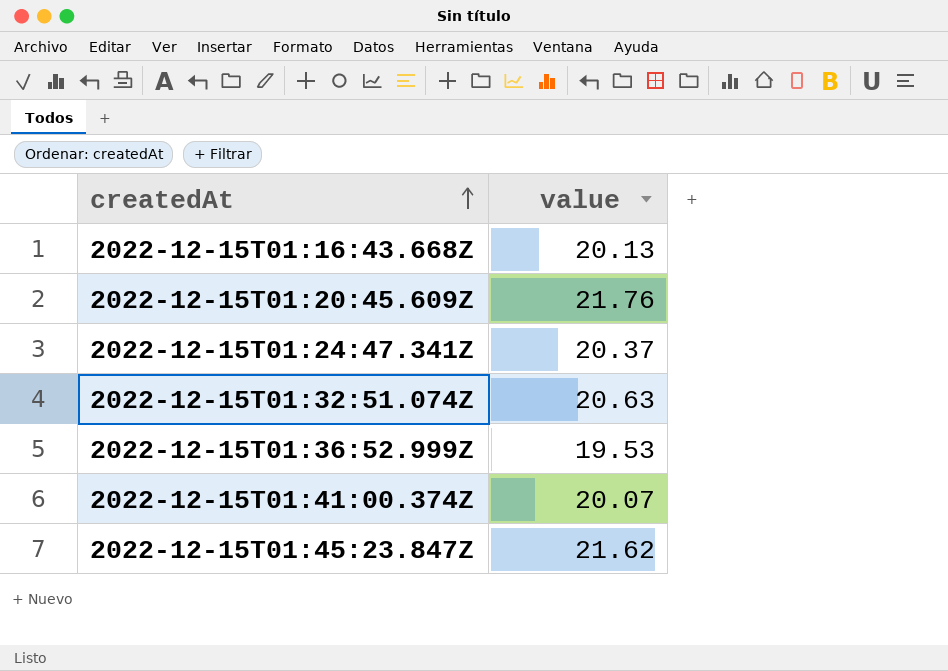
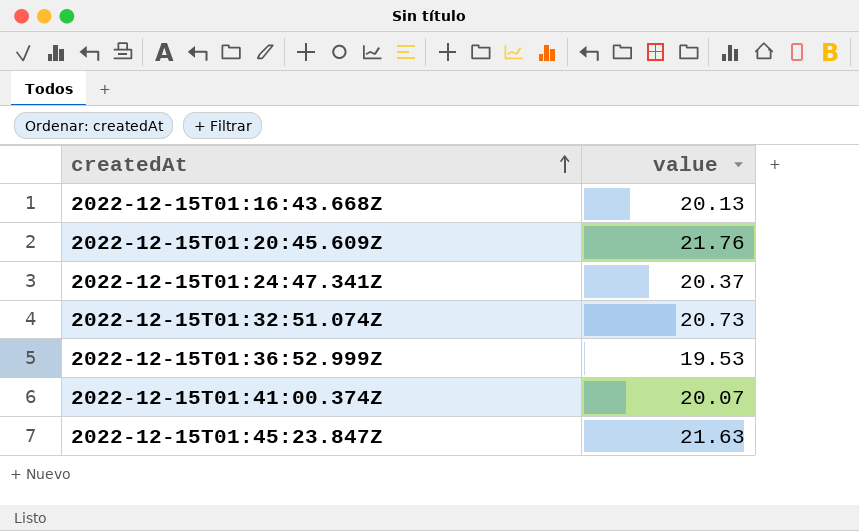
2022-12-15T01:32:51.074Z | value: 20.63 -> 20.73
2022-12-15T01:45:23.847Z | value: 21.62 -> 21.63

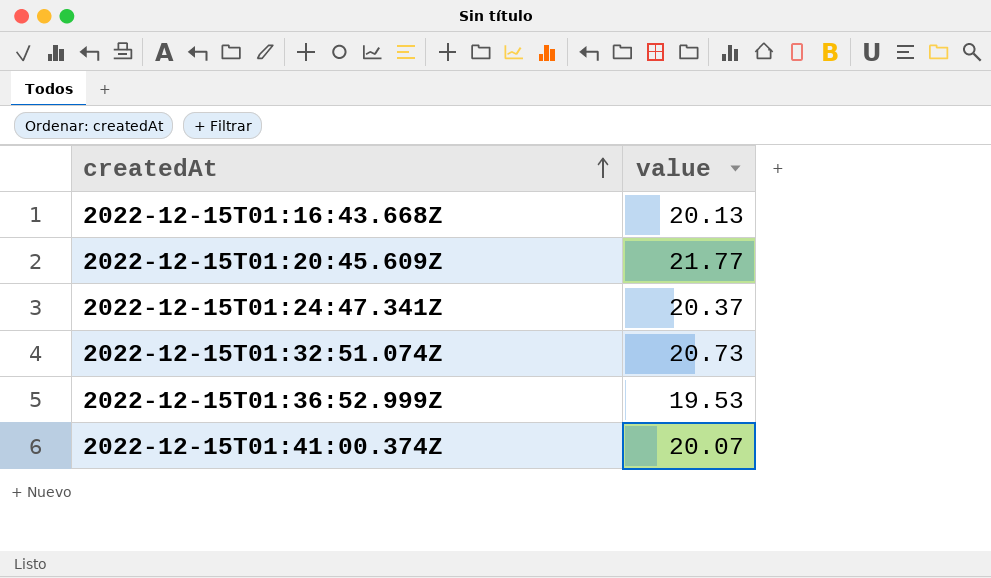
row 2022-12-15T01:45:23.847Z: 21.63 -> none
2022-12-15T01:20:45.609Z | value: 21.76 -> 21.77

